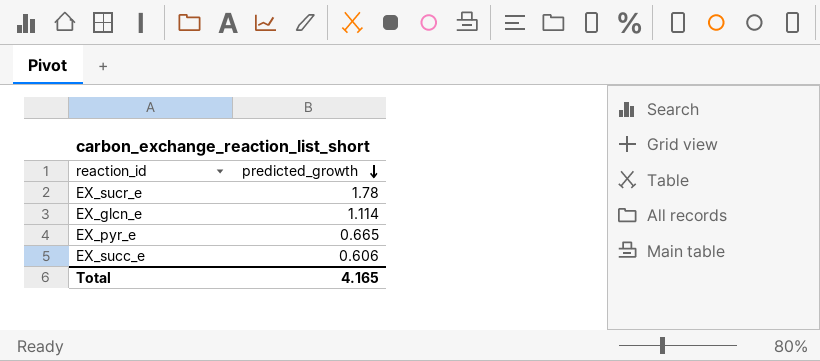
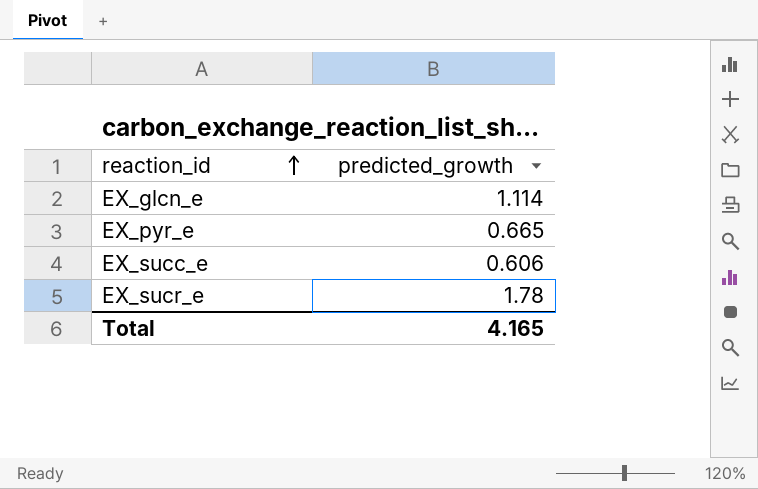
row order: predicted_growth descending -> reaction_id ascending

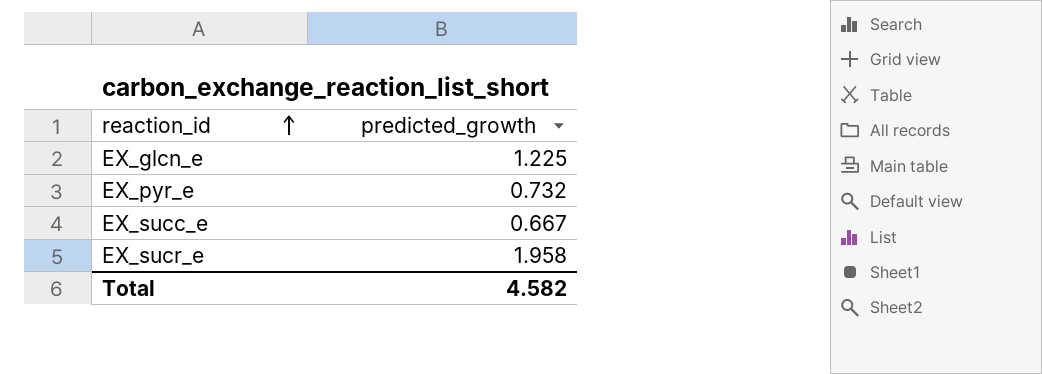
EX_glcn_e | predicted_growth: 1.114 -> 1.225
EX_pyr_e | predicted_growth: 0.665 -> 0.732
EX_succ_e | predicted_growth: 0.606 -> 0.667
EX_sucr_e | predicted_growth: 1.78 -> 1.958
Total | predicted_growth: 4.165 -> 4.582

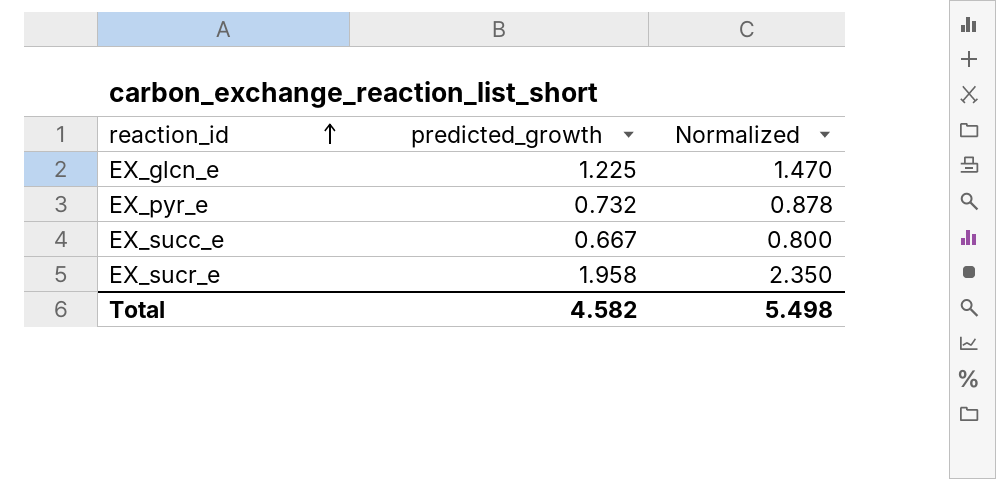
column Normalized | formula: none -> [predicted_growth] * 1.2

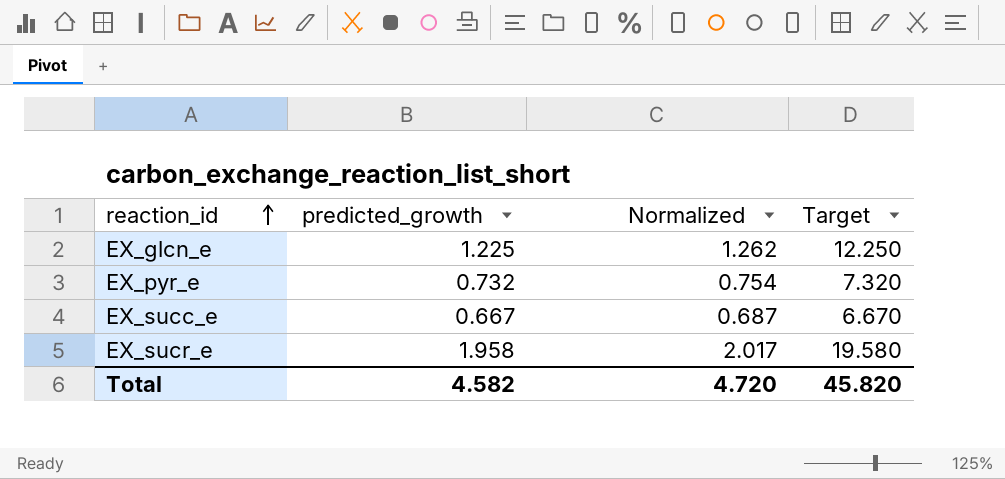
column Normalized | formula: [predicted_growth] * 1.2 -> [predicted_growth] * 1.03
column Target | formula: none -> [predicted_growth] * 10
Total | Normalized: 5.498 -> 4.720

